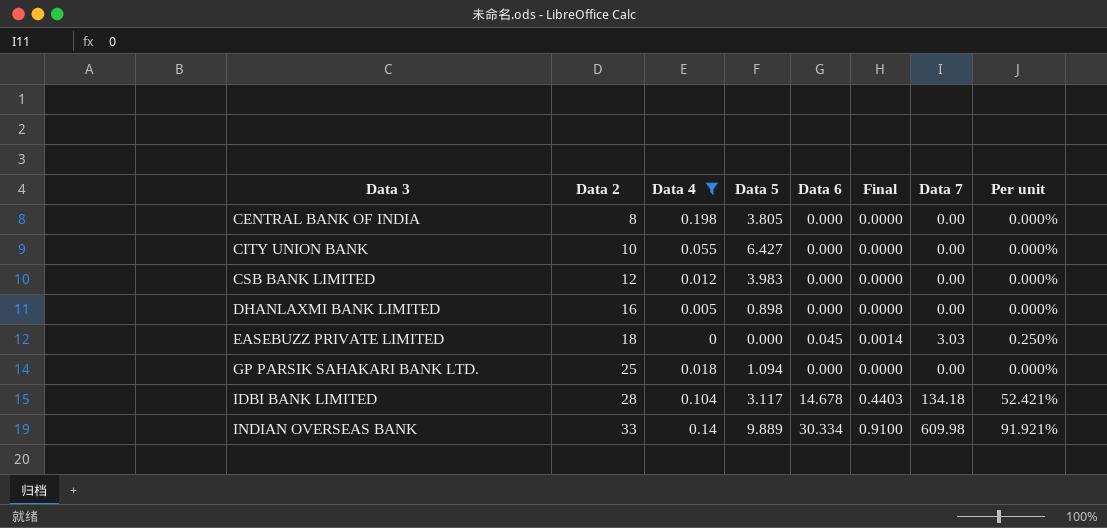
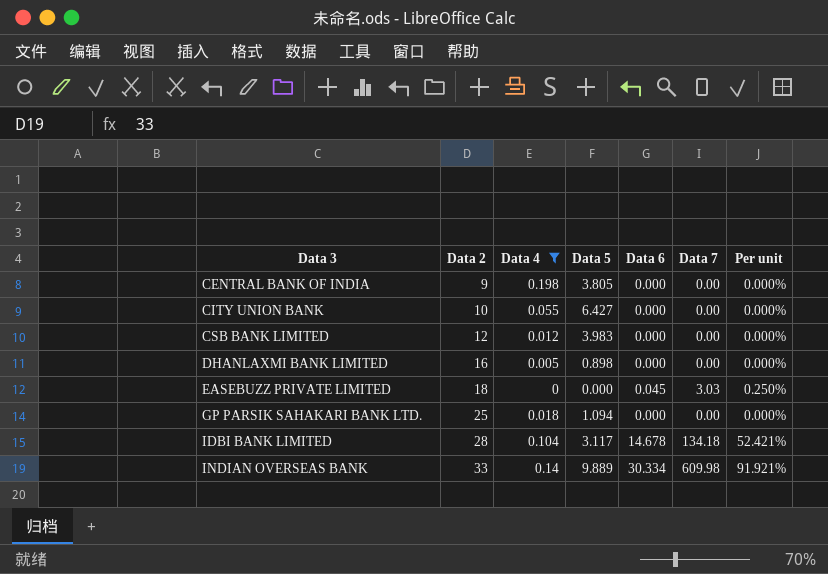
column Final | formula: [Data 6] * 0.03 -> none
CENTRAL BANK OF INDIA | Data 2: 8 -> 9

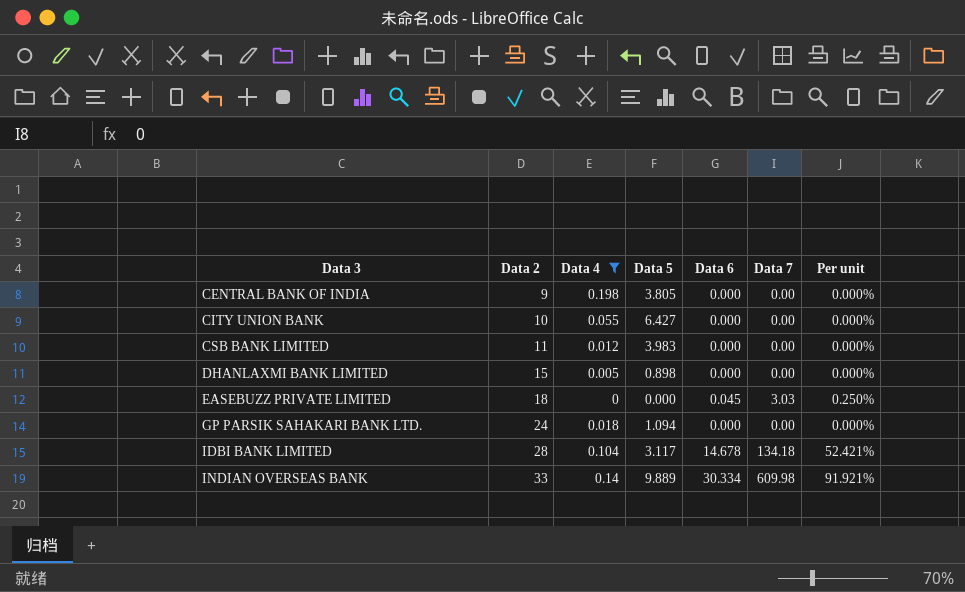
CSB BANK LIMITED | Data 2: 12 -> 11
DHANLAXMI BANK LIMITED | Data 2: 16 -> 15
GP PARSIK SAHAKARI BANK LTD. | Data 2: 25 -> 24

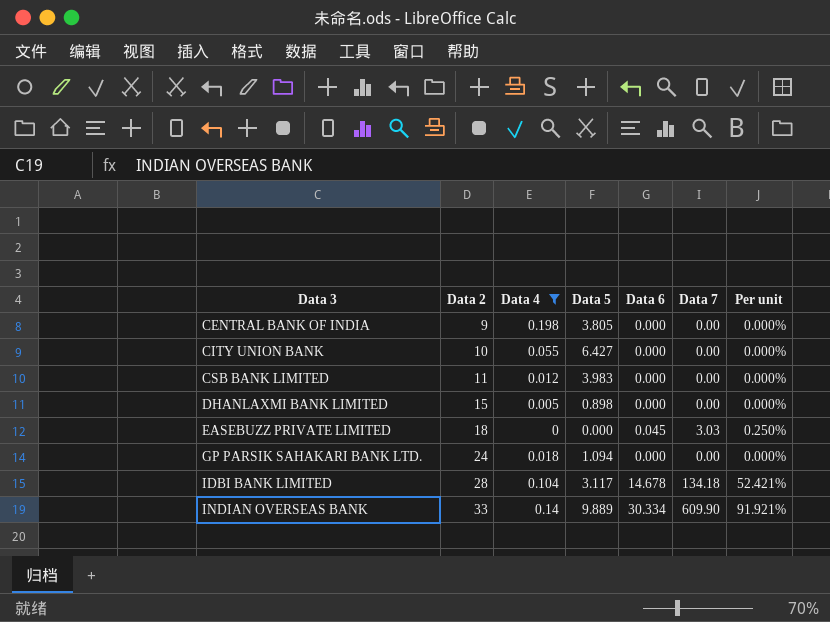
INDIAN OVERSEAS BANK | Data 7: 609.98 -> 609.90

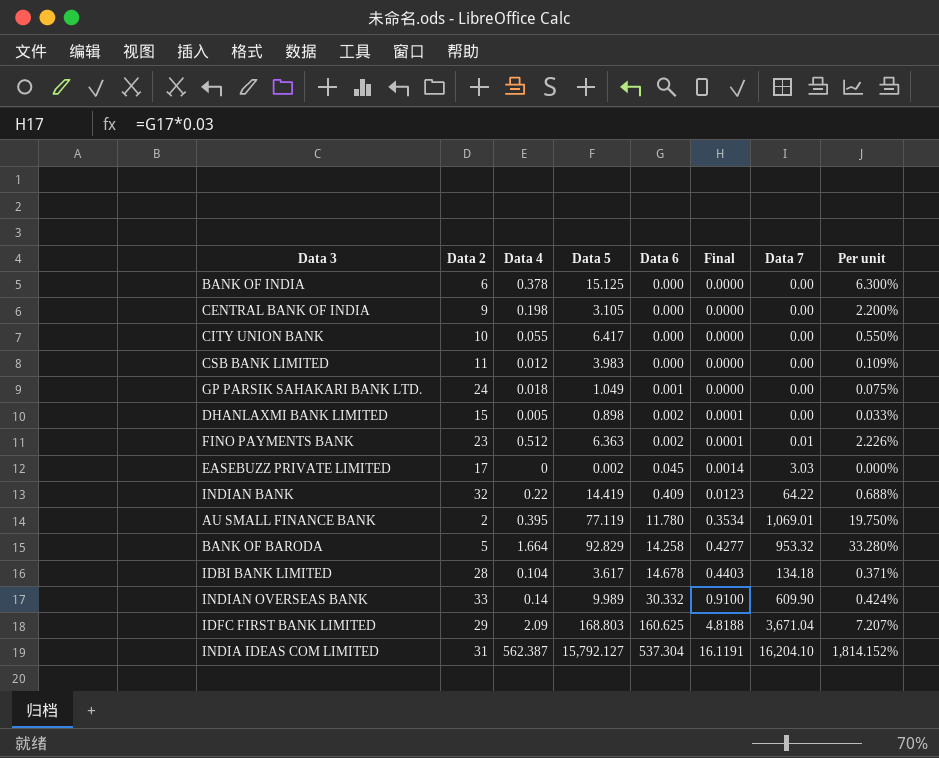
filter: Data 4 <= 0.198 -> none
row order: Data 3 ascending -> Data 6 ascending
column Final | formula: none -> [Data 6] * 0.03
column Per unit | formula: [Data 6] / [Data 2] -> [Data 4] / [Data 2]
CENTRAL BANK OF INDIA | Data 5: 3.805 -> 3.105
CITY UNION BANK | Data 5: 6.427 -> 6.417
GP PARSIK SAHAKARI BANK LTD. | Data 5: 1.094 -> 1.049
GP PARSIK SAHAKARI BANK LTD. | Data 6: 0.000 -> 0.001
DHANLAXMI BANK LIMITED | Data 6: 0.000 -> 0.002
EASEBUZZ PRIVATE LIMITED | Data 2: 18 -> 17
EASEBUZZ PRIVATE LIMITED | Data 5: 0.000 -> 0.002
IDBI BANK LIMITED | Data 5: 3.117 -> 3.617
INDIAN OVERSEAS BANK | Data 5: 9.889 -> 9.989
INDIAN OVERSEAS BANK | Data 6: 30.334 -> 30.332

